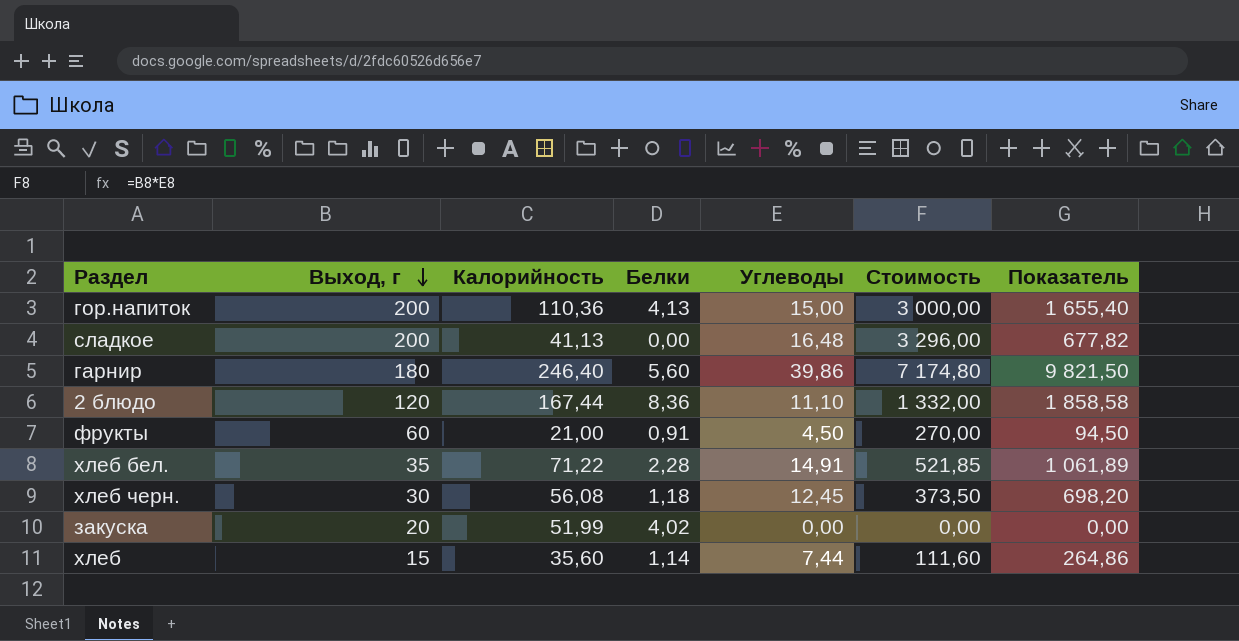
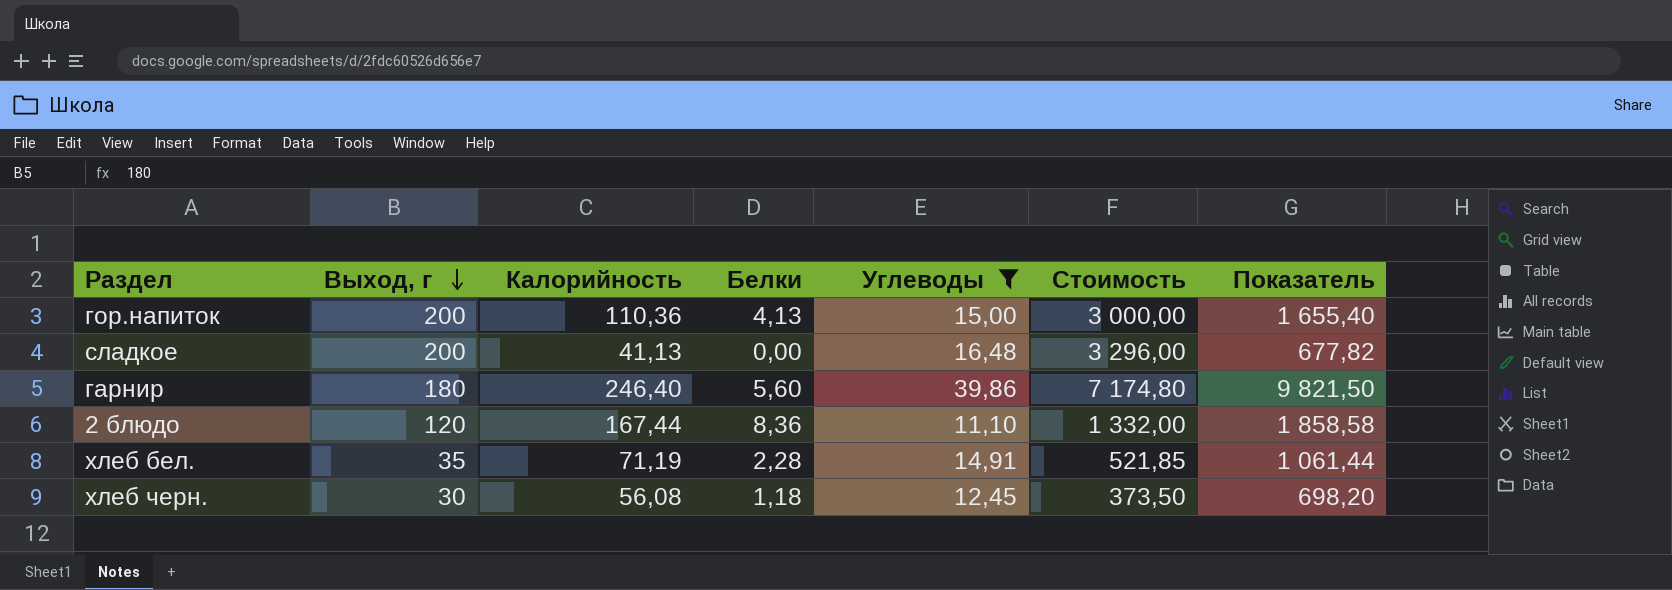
filter: none -> Углеводы >= 11,10
хлеб бел. | Калорийность: 71,22 -> 71,19
хлеб бел. | Показатель: 1 061,89 -> 1 061,44

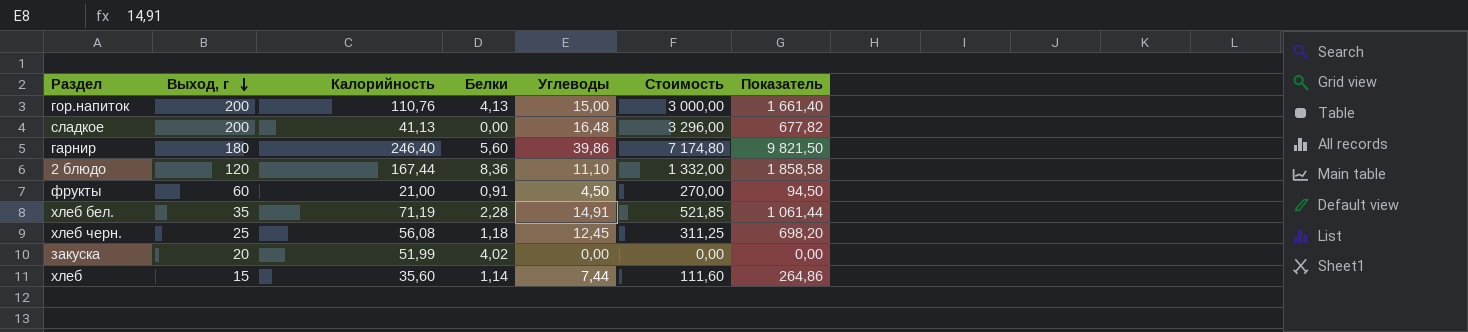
filter: Углеводы >= 11,10 -> none
гор.напиток | Калорийность: 110,36 -> 110,76
гор.напиток | Показатель: 1 655,40 -> 1 661,40
хлеб черн. | Выход, г: 30 -> 25
хлеб черн. | Стоимость: 373,50 -> 311,25

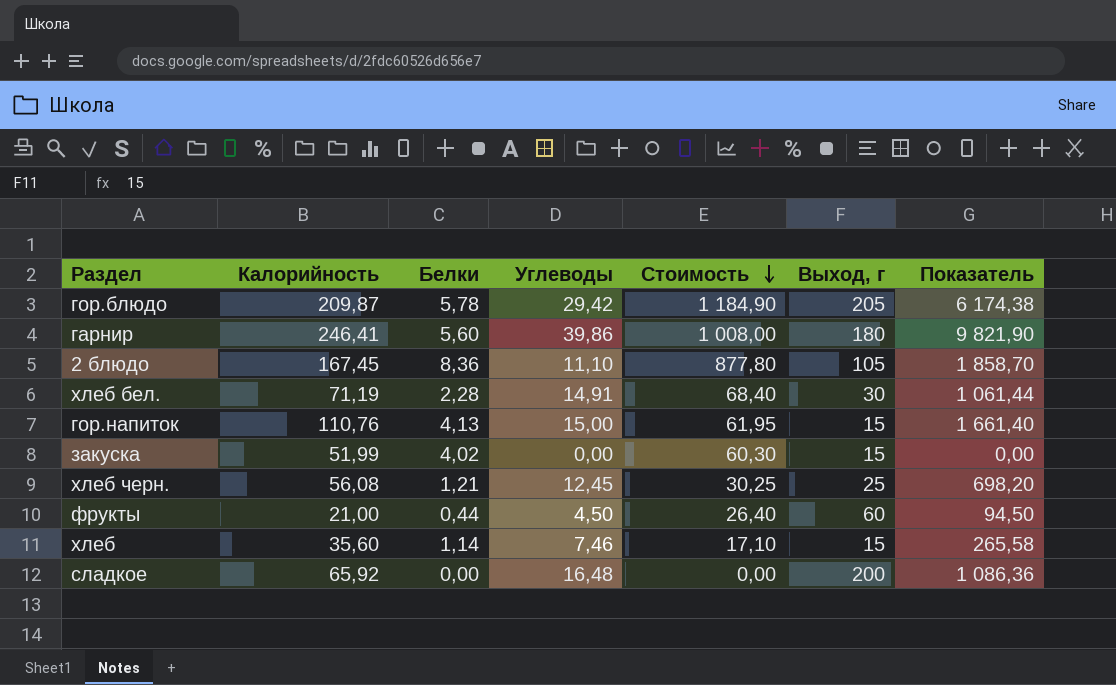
row order: Выход, г descending -> Стоимость descending
column Стоимость | formula: [Выход, г] * [Углеводы] -> [Белки] * [Выход, г]
column Выход, г | position: 2 -> 6
row гор.блюдо: none -> 209,87 | 5,78 | 29,42 | 1 184,90 | 205 | 6 174,38
гарнир | Калорийность: 246,40 -> 246,41
гарнир | Показатель: 9 821,50 -> 9 821,90
2 блюдо | Калорийность: 167,44 -> 167,45
2 блюдо | Выход, г: 120 -> 105
2 блюдо | Показатель: 1 858,58 -> 1 858,70
хлеб бел. | Выход, г: 35 -> 30
гор.напиток | Выход, г: 200 -> 15
закуска | Выход, г: 20 -> 15
хлеб черн. | Белки: 1,18 -> 1,21
фрукты | Белки: 0,91 -> 0,44
хлеб | Углеводы: 7,44 -> 7,46
хлеб | Показатель: 264,86 -> 265,58
сладкое | Калорийность: 41,13 -> 65,92
сладкое | Показатель: 677,82 -> 1 086,36

